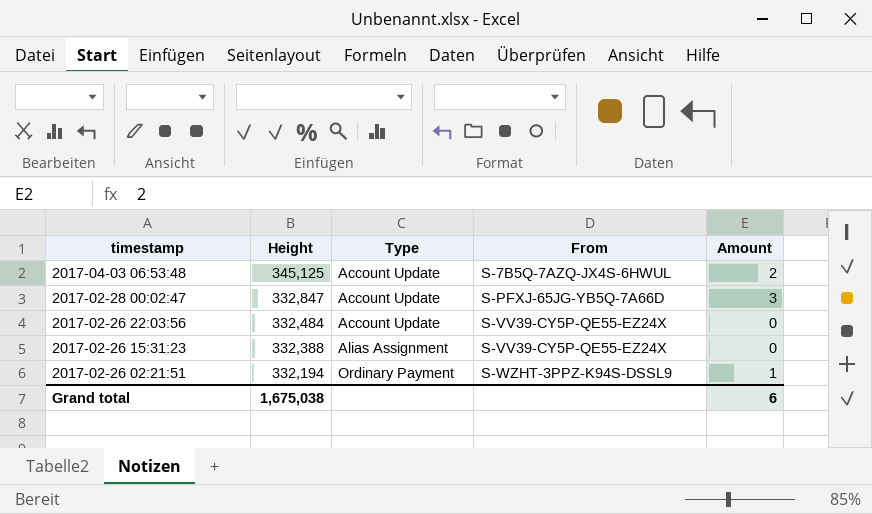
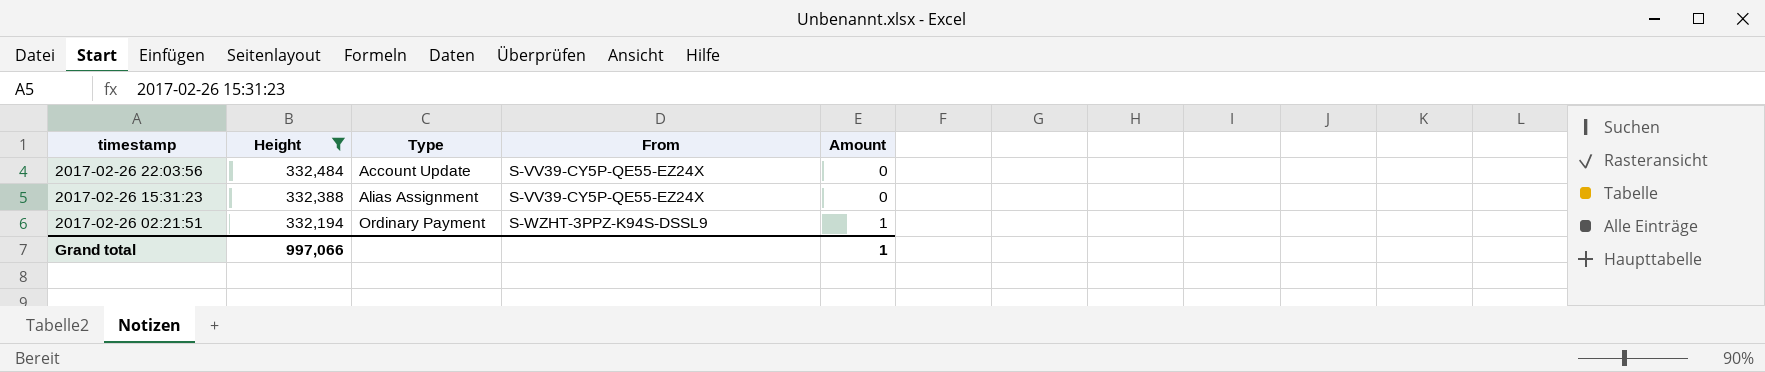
filter: none -> Height <= 332,484
Grand total | Height: 1,675,038 -> 997,066
Grand total | Amount: 6 -> 1

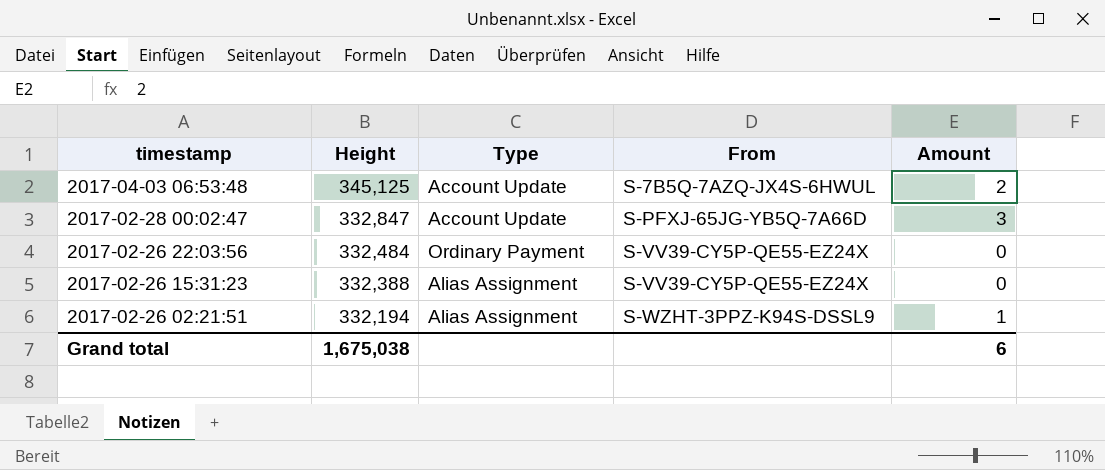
filter: Height <= 332,484 -> none
2017-02-26 22:03:56 | Type: Account Update -> Ordinary Payment
2017-02-26 02:21:51 | Type: Ordinary Payment -> Alias Assignment
Grand total | Height: 997,066 -> 1,675,038
Grand total | Amount: 1 -> 6

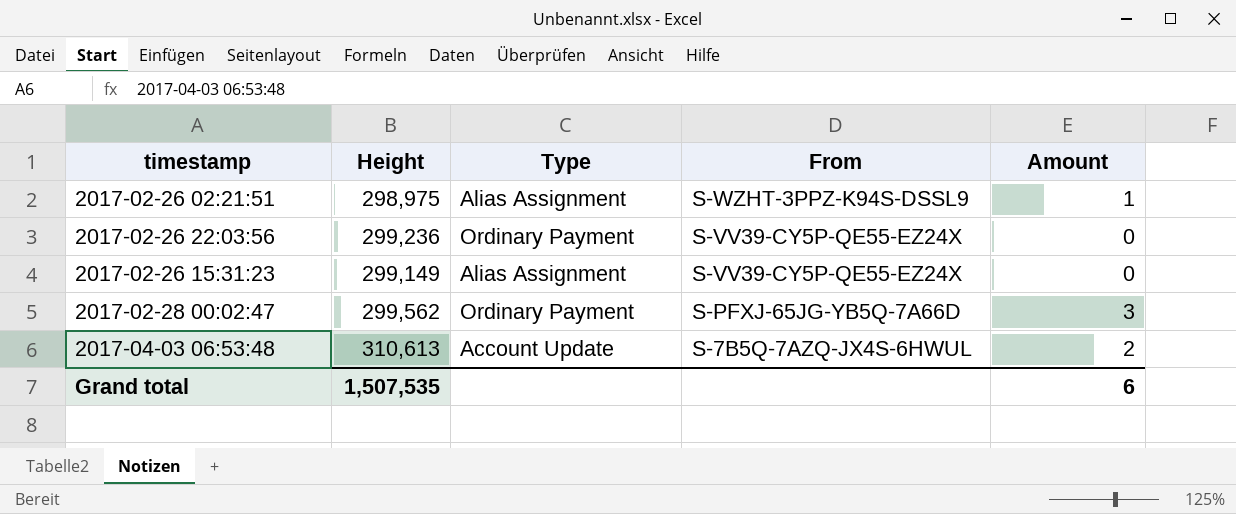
row order: timestamp descending -> From descending
2017-02-26 02:21:51 | Height: 332,194 -> 298,975
2017-02-26 22:03:56 | Height: 332,484 -> 299,236
2017-02-26 15:31:23 | Height: 332,388 -> 299,149
2017-02-28 00:02:47 | Height: 332,847 -> 299,562
2017-02-28 00:02:47 | Type: Account Update -> Ordinary Payment
2017-04-03 06:53:48 | Height: 345,125 -> 310,613
Grand total | Height: 1,675,038 -> 1,507,535

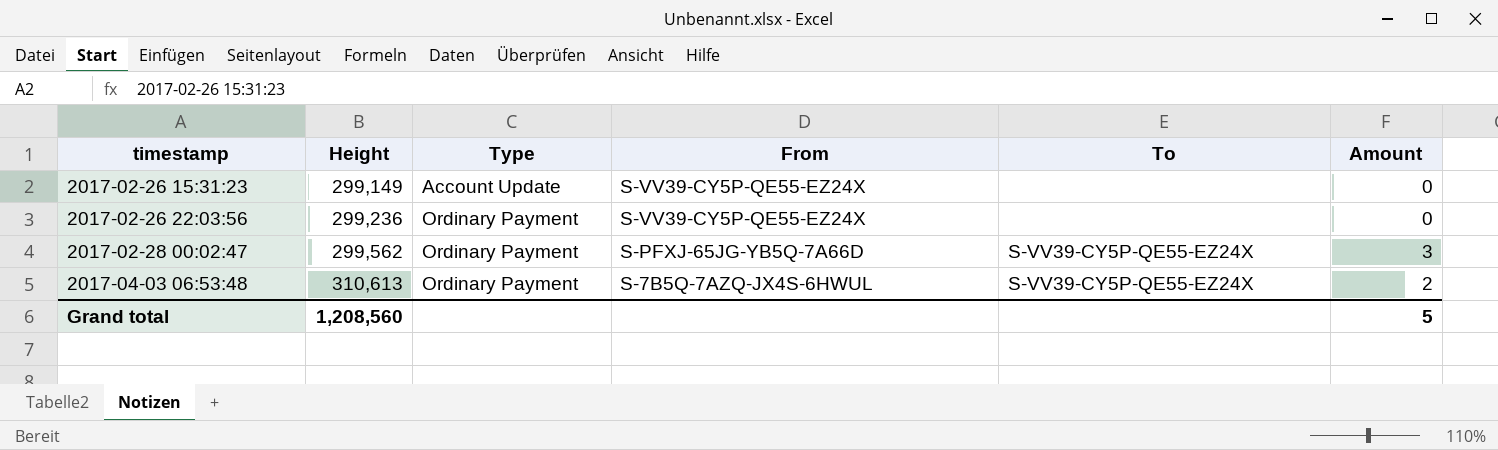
row order: From descending -> timestamp ascending
column To | position: none -> 5
row 2017-02-26 02:21:51: 298,975 | Alias Assignment | S-WZHT-3PPZ-K94S-DSSL9 | 1 -> none
2017-02-26 15:31:23 | Type: Alias Assignment -> Account Update
2017-04-03 06:53:48 | Type: Account Update -> Ordinary Payment
Grand total | Height: 1,507,535 -> 1,208,560
Grand total | Amount: 6 -> 5

